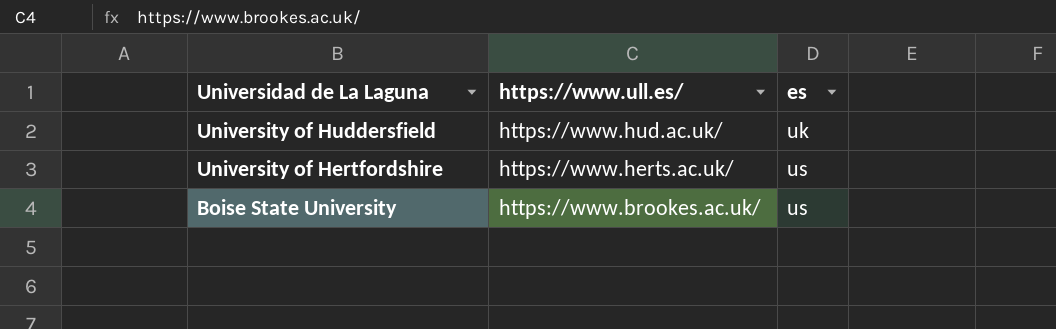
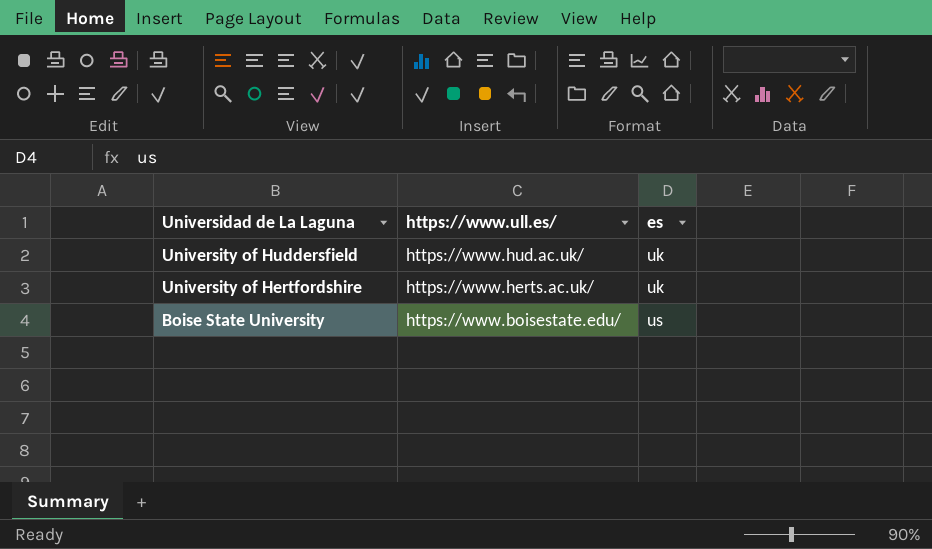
University of Hertfordshire | es: us -> uk
Boise State University | https://www.ull.es/: https://www.brookes.ac.uk/ -> https://www.boisestate.edu/

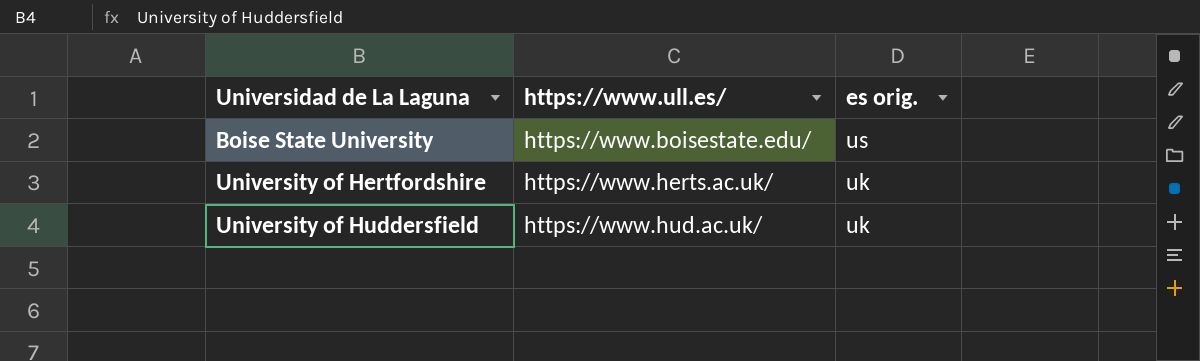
row order: Universidad de La Laguna descending -> Universidad de La Laguna ascending
column name: es -> es orig.

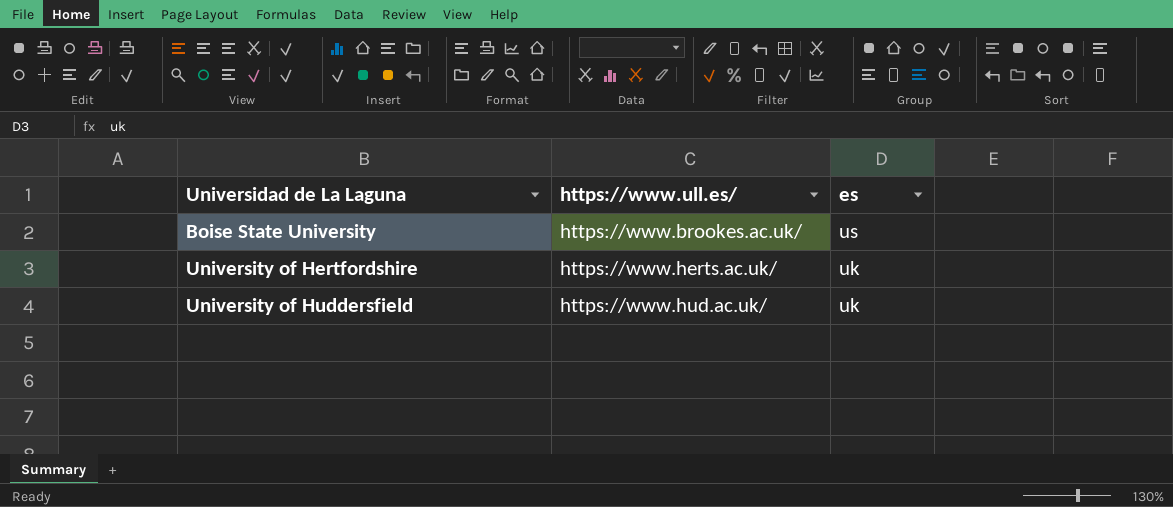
column name: es orig. -> es
Boise State University | https://www.ull.es/: https://www.boisestate.edu/ -> https://www.brookes.ac.uk/

